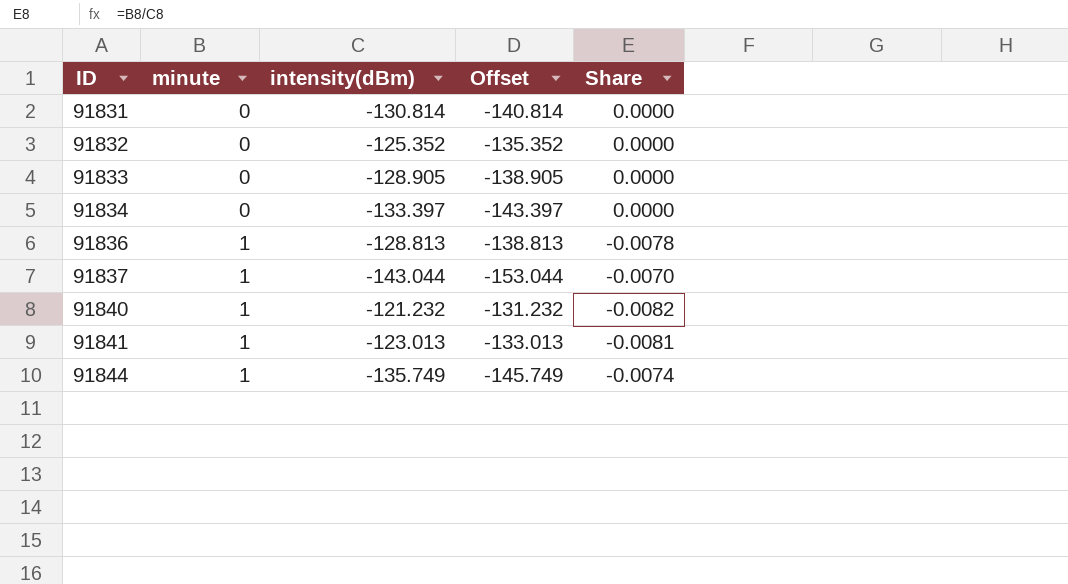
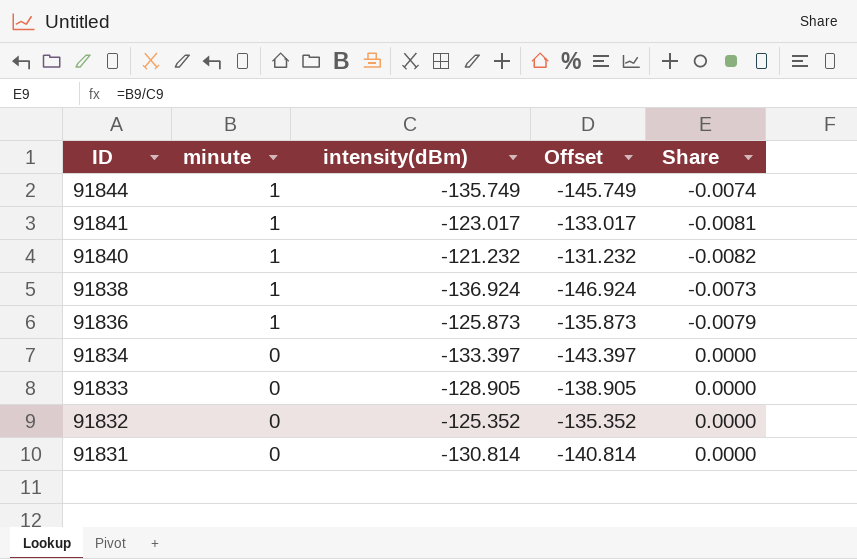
row order: ID ascending -> ID descending
row 91837: 1 | -143.044 | -153.044 | -0.0070 -> none
91841 | intensity(dBm): -123.013 -> -123.017
91841 | Offset: -133.013 -> -133.017
row 91838: none -> 1 | -136.924 | -146.924 | -0.0073
91836 | intensity(dBm): -128.813 -> -125.873
91836 | Offset: -138.813 -> -135.873
91836 | Share: -0.0078 -> -0.0079

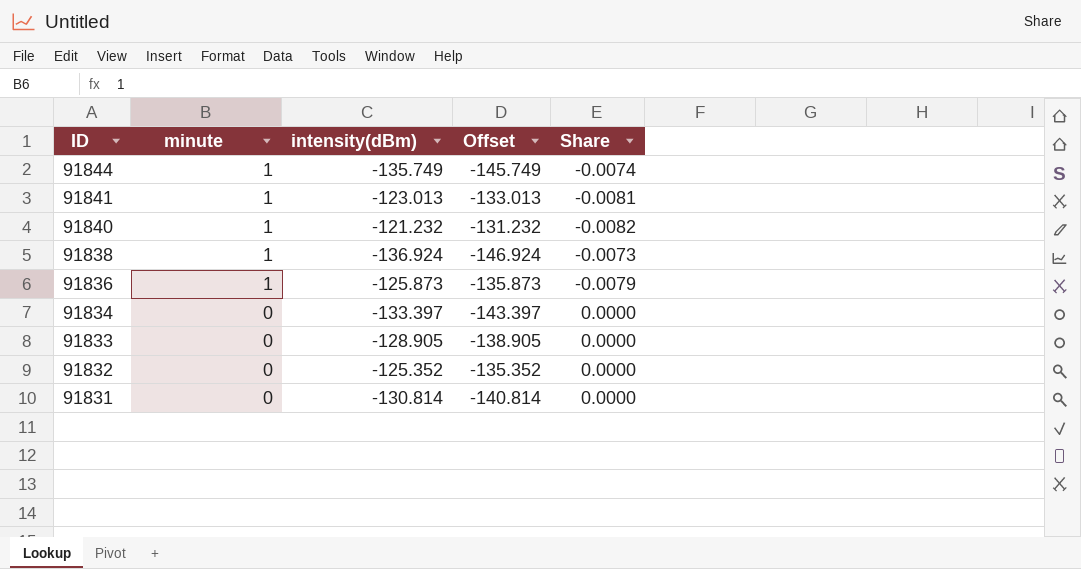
91841 | intensity(dBm): -123.017 -> -123.013
91841 | Offset: -133.017 -> -133.013

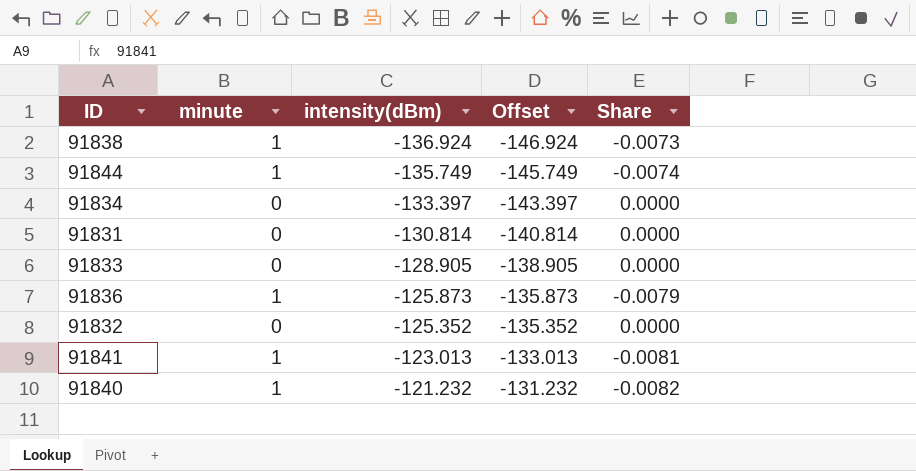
row order: ID descending -> intensity(dBm) ascending

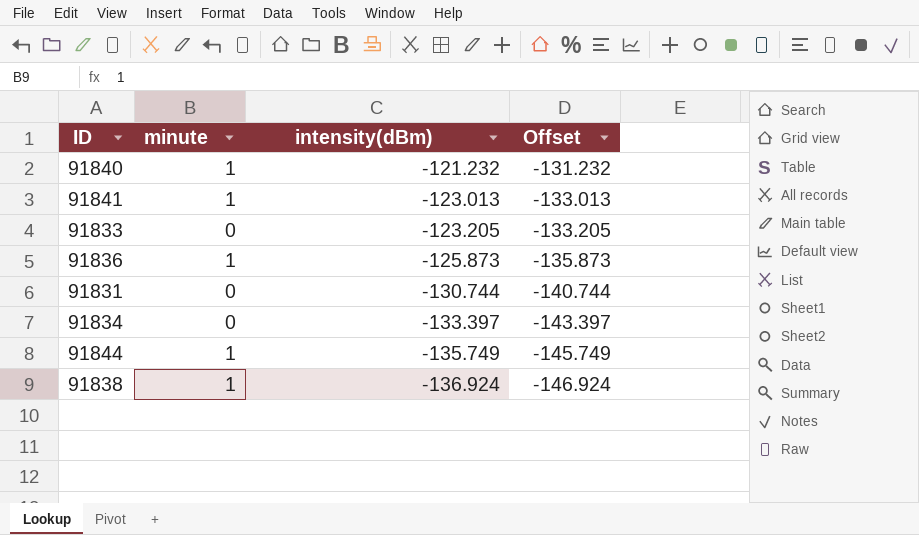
row order: intensity(dBm) ascending -> intensity(dBm) descending
column Share | formula: [minute] / [intensity(dBm)] -> none
row 91832: 0 | -125.352 | -135.352 | 0.0000 -> none
91833 | intensity(dBm): -128.905 -> -123.205
91833 | Offset: -138.905 -> -133.205
91831 | intensity(dBm): -130.814 -> -130.744
91831 | Offset: -140.814 -> -140.744

